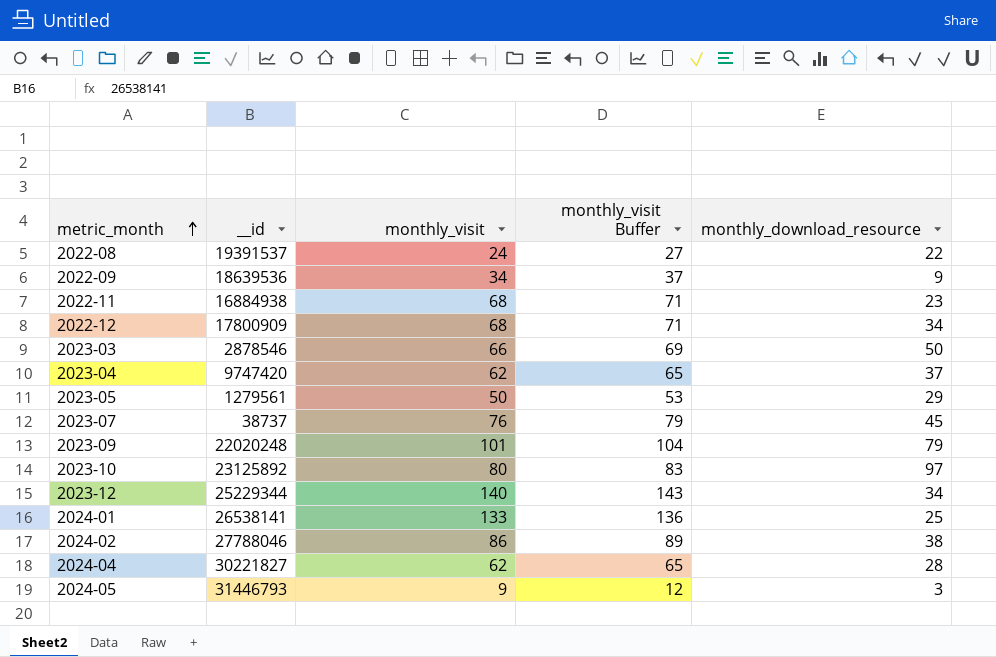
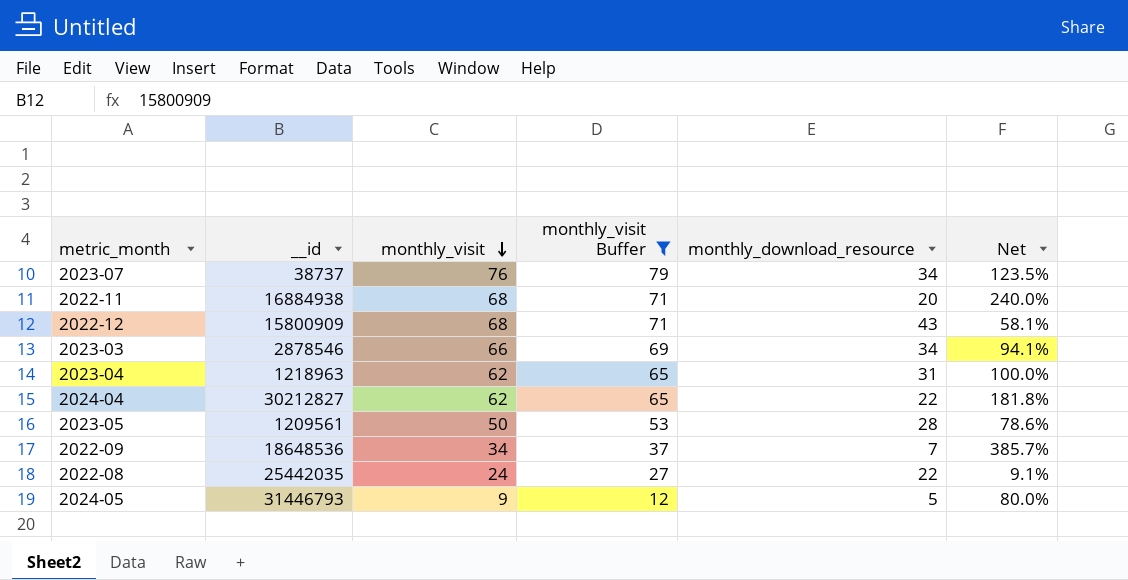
filter: none -> monthly_visit Buffer <= 79
row order: metric_month ascending -> monthly_visit descending
column Net | formula: none -> ([monthly_visit] - [monthly_download_resource]) / [monthly_download_resource]
2023-07 | monthly_download_resource: 45 -> 34
2022-11 | monthly_download_resource: 23 -> 20
2022-12 | __id: 17800909 -> 15800909
2022-12 | monthly_download_resource: 34 -> 43
2023-03 | monthly_download_resource: 50 -> 34
2023-04 | __id: 9747420 -> 1218963
2023-04 | monthly_download_resource: 37 -> 31
2024-04 | __id: 30221827 -> 30212827
2024-04 | monthly_download_resource: 28 -> 22
2023-05 | __id: 1279561 -> 1209561
2023-05 | monthly_download_resource: 29 -> 28
2022-09 | __id: 18639536 -> 18648536
2022-09 | monthly_download_resource: 9 -> 7
2022-08 | __id: 19391537 -> 25442035
2024-05 | monthly_download_resource: 3 -> 5

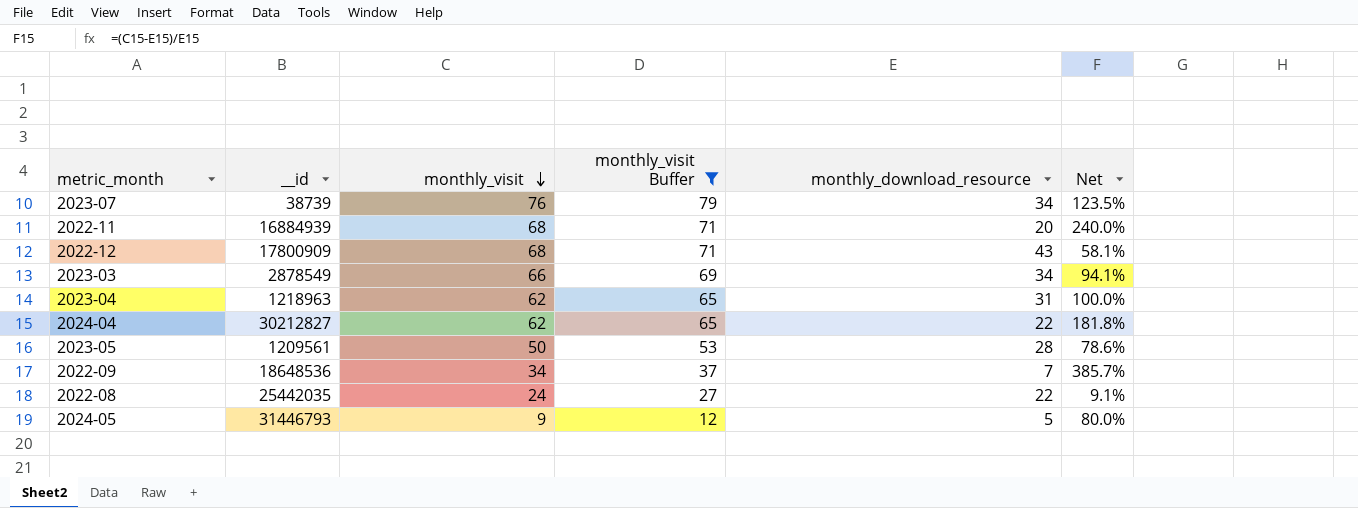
2023-07 | __id: 38737 -> 38739
2022-11 | __id: 16884938 -> 16884939
2022-12 | __id: 15800909 -> 17800909
2023-03 | __id: 2878546 -> 2878549

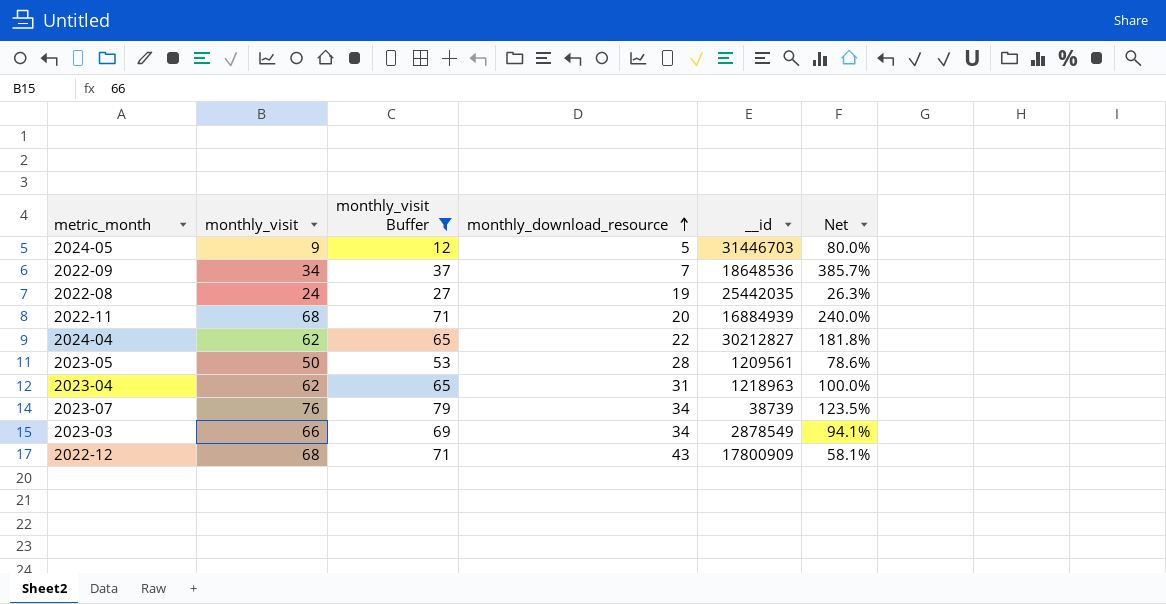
row order: monthly_visit descending -> monthly_download_resource ascending
column __id | position: 2 -> 5
2024-05 | __id: 31446793 -> 31446703
2022-08 | monthly_download_resource: 22 -> 19
2022-08 | Net: 9.1% -> 26.3%

